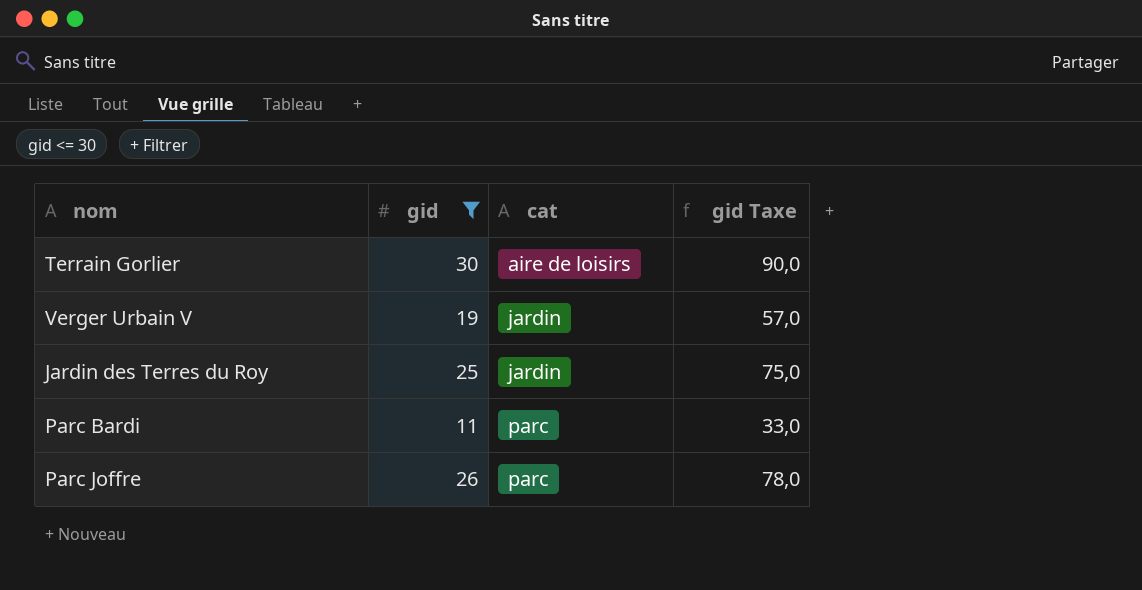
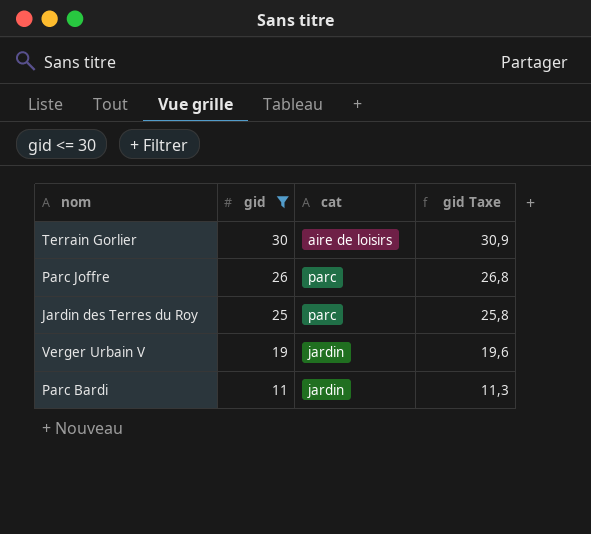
row order: cat ascending -> gid descending
column gid Taxe | formula: [gid] * 3 -> [gid] * 1,03
Jardin des Terres du Roy | cat: jardin -> parc
Parc Bardi | cat: parc -> jardin

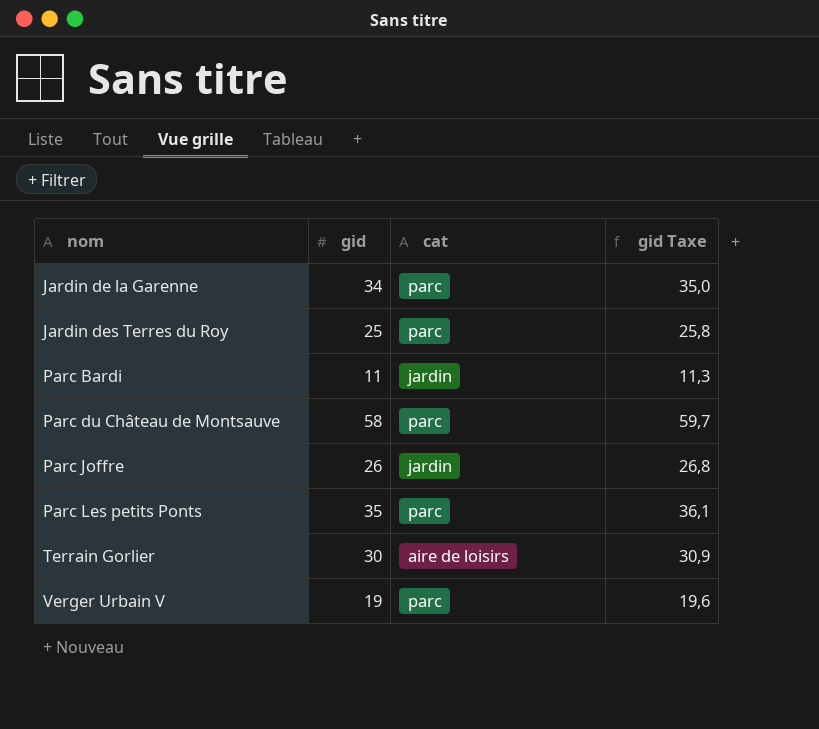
filter: gid <= 30 -> none
row order: gid descending -> nom ascending
Parc Joffre | cat: parc -> jardin
Verger Urbain V | cat: jardin -> parc

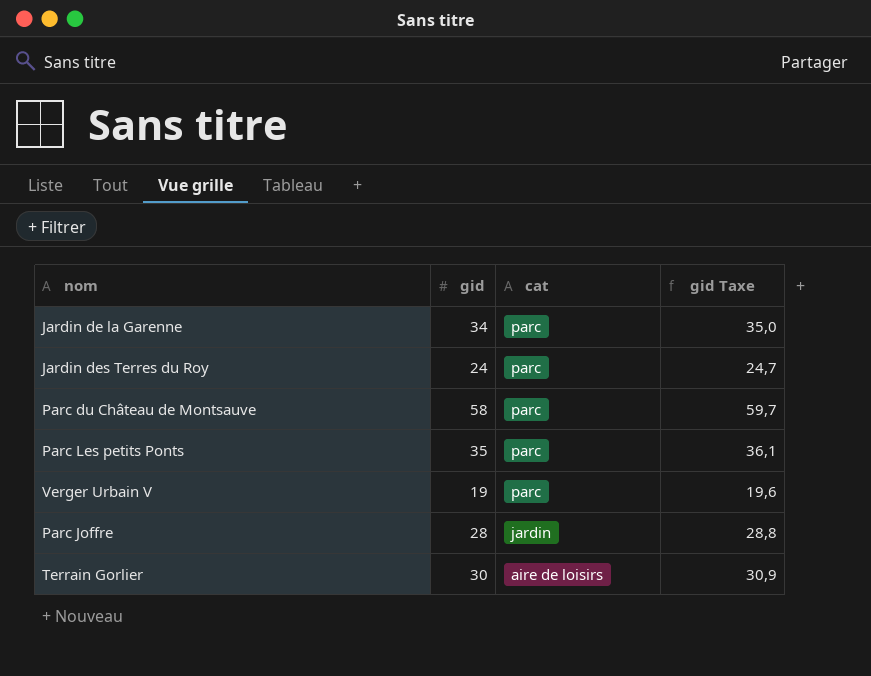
row order: nom ascending -> cat descending
row Parc Bardi: 11 | jardin | 11,3 -> none
Jardin des Terres du Roy | gid: 25 -> 24
Jardin des Terres du Roy | gid Taxe: 25,8 -> 24,7
Parc Joffre | gid: 26 -> 28
Parc Joffre | gid Taxe: 26,8 -> 28,8

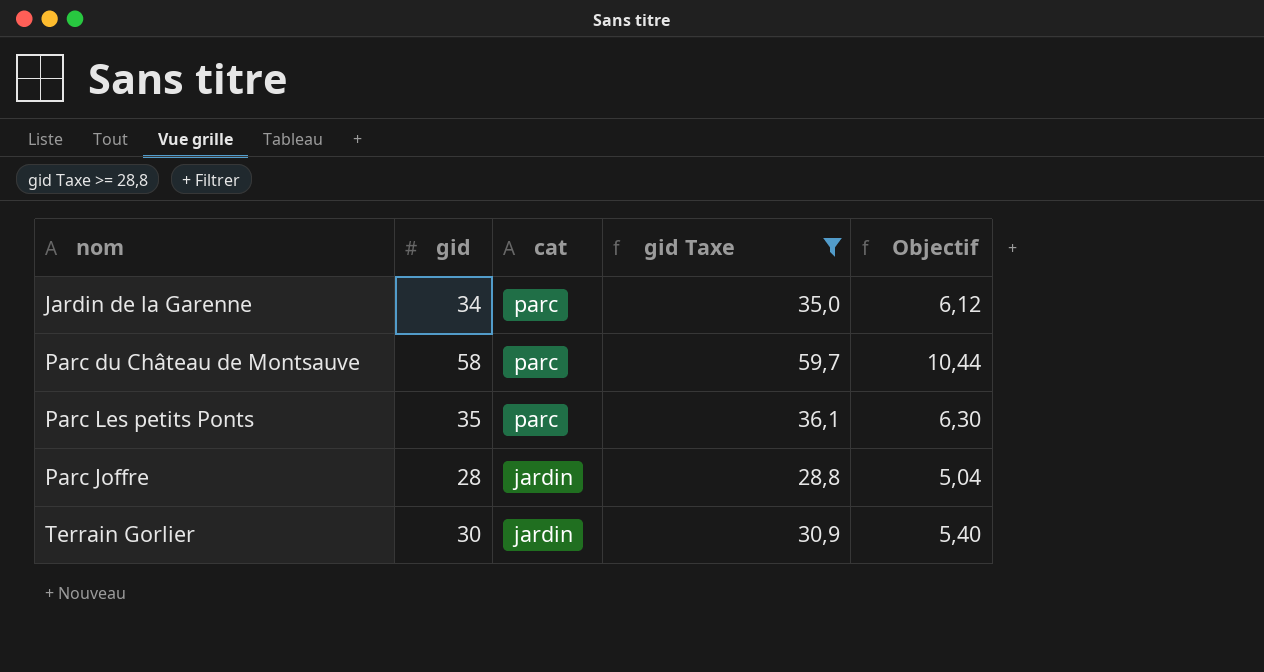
filter: none -> gid Taxe >= 28,8
column Objectif | formula: none -> [gid] * 0,18
Terrain Gorlier | cat: aire de loisirs -> jardin

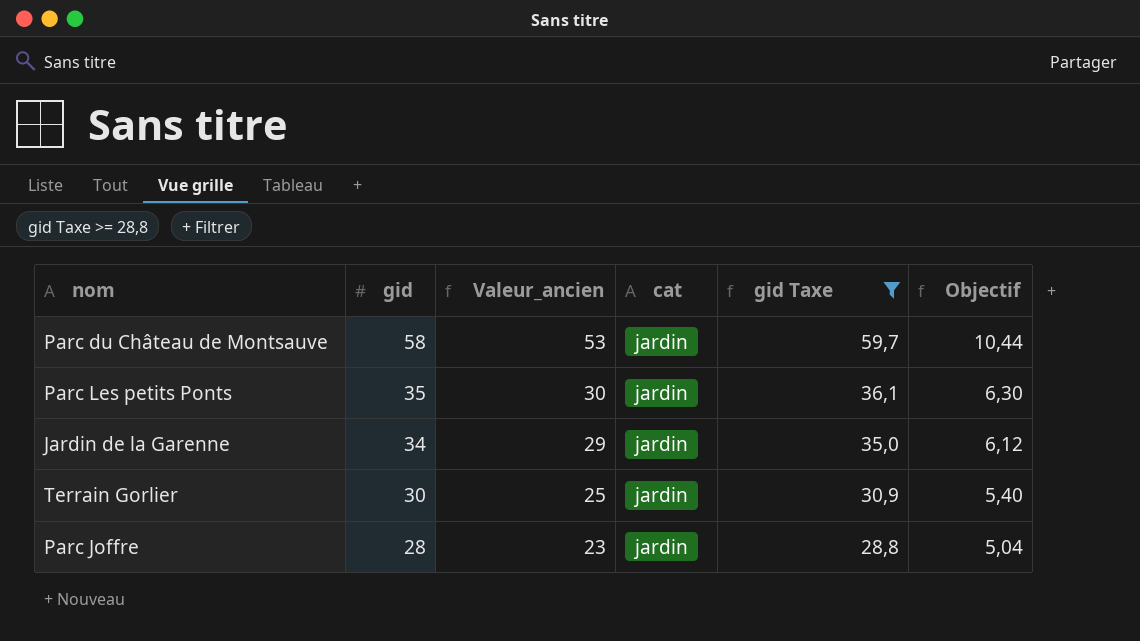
row order: cat descending -> gid descending
column Valeur_ancien | formula: none -> [gid] - 5
Parc du Château de Montsauve | cat: parc -> jardin
Parc Les petits Ponts | cat: parc -> jardin
Jardin de la Garenne | cat: parc -> jardin

